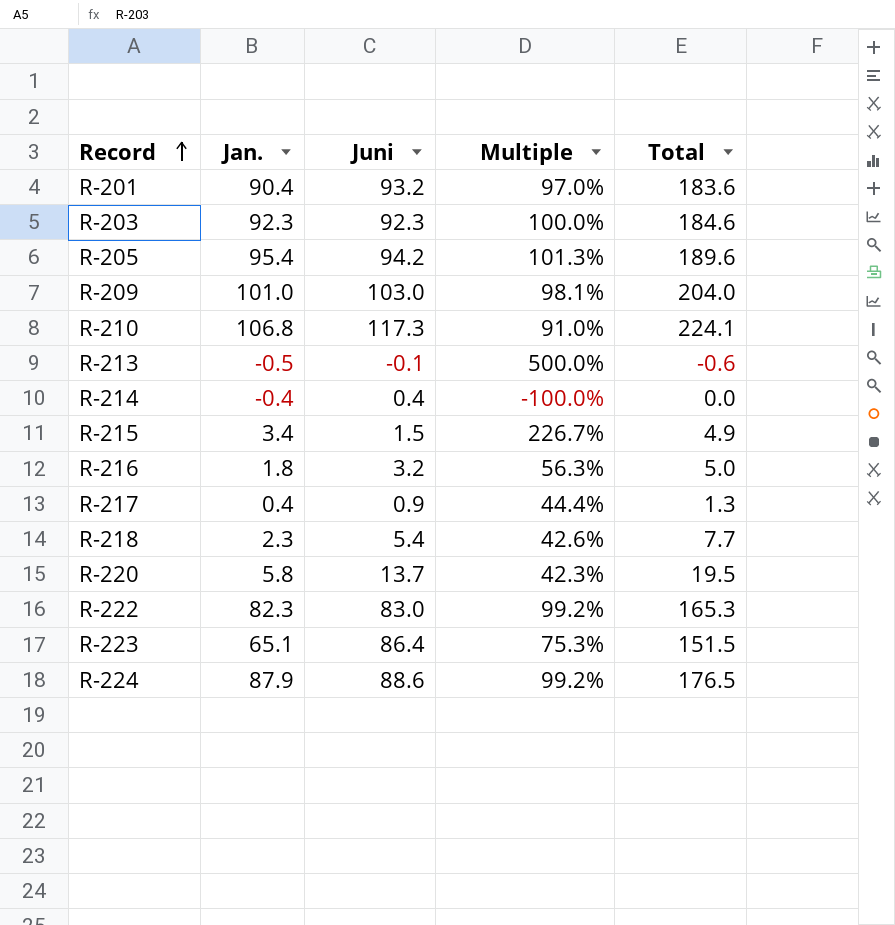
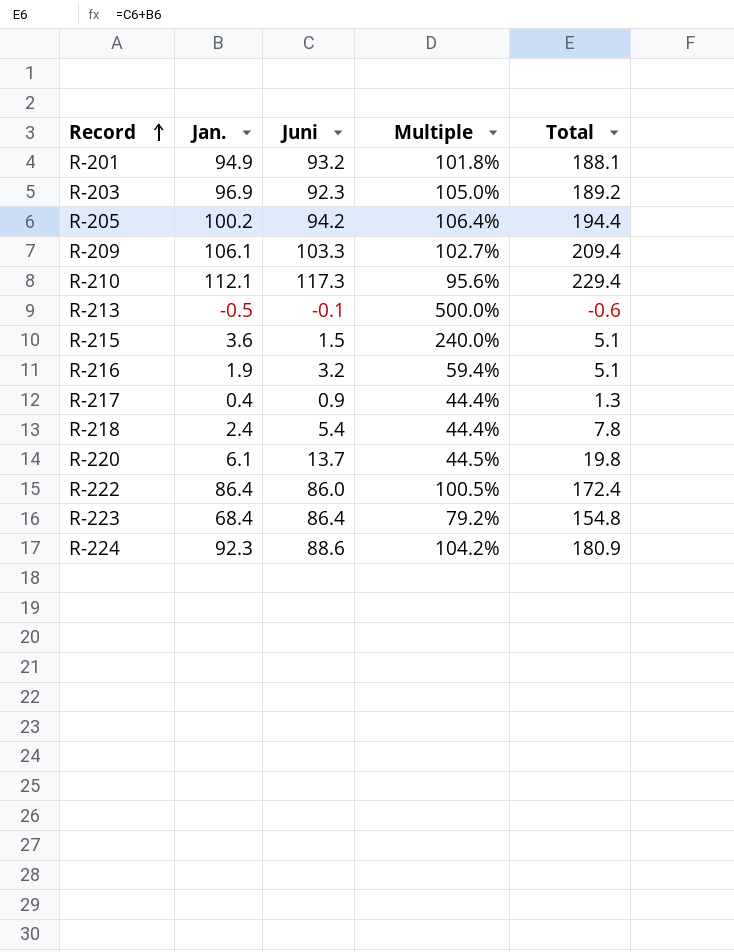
row R-214: -0.4 | 0.4 | -100.0% | 0.0 -> none
R-201 | Jan.: 90.4 -> 94.9
R-201 | Multiple: 97.0% -> 101.8%
R-201 | Total: 183.6 -> 188.1
R-203 | Jan.: 92.3 -> 96.9
R-203 | Multiple: 100.0% -> 105.0%
R-203 | Total: 184.6 -> 189.2
R-205 | Jan.: 95.4 -> 100.2
R-205 | Multiple: 101.3% -> 106.4%
R-205 | Total: 189.6 -> 194.4
R-209 | Jan.: 101.0 -> 106.1
R-209 | Juni: 103.0 -> 103.3
R-209 | Multiple: 98.1% -> 102.7%
R-209 | Total: 204.0 -> 209.4
R-210 | Jan.: 106.8 -> 112.1
R-210 | Multiple: 91.0% -> 95.6%
R-210 | Total: 224.1 -> 229.4
R-215 | Jan.: 3.4 -> 3.6
R-215 | Multiple: 226.7% -> 240.0%
R-215 | Total: 4.9 -> 5.1
R-216 | Jan.: 1.8 -> 1.9
R-216 | Multiple: 56.3% -> 59.4%
R-216 | Total: 5.0 -> 5.1
R-218 | Jan.: 2.3 -> 2.4
R-218 | Multiple: 42.6% -> 44.4%
R-218 | Total: 7.7 -> 7.8
R-220 | Jan.: 5.8 -> 6.1
R-220 | Multiple: 42.3% -> 44.5%
R-220 | Total: 19.5 -> 19.8
R-222 | Jan.: 82.3 -> 86.4
R-222 | Juni: 83.0 -> 86.0
R-222 | Multiple: 99.2% -> 100.5%
R-222 | Total: 165.3 -> 172.4
R-223 | Jan.: 65.1 -> 68.4
R-223 | Multiple: 75.3% -> 79.2%
R-223 | Total: 151.5 -> 154.8
R-224 | Jan.: 87.9 -> 92.3
R-224 | Multiple: 99.2% -> 104.2%
R-224 | Total: 176.5 -> 180.9

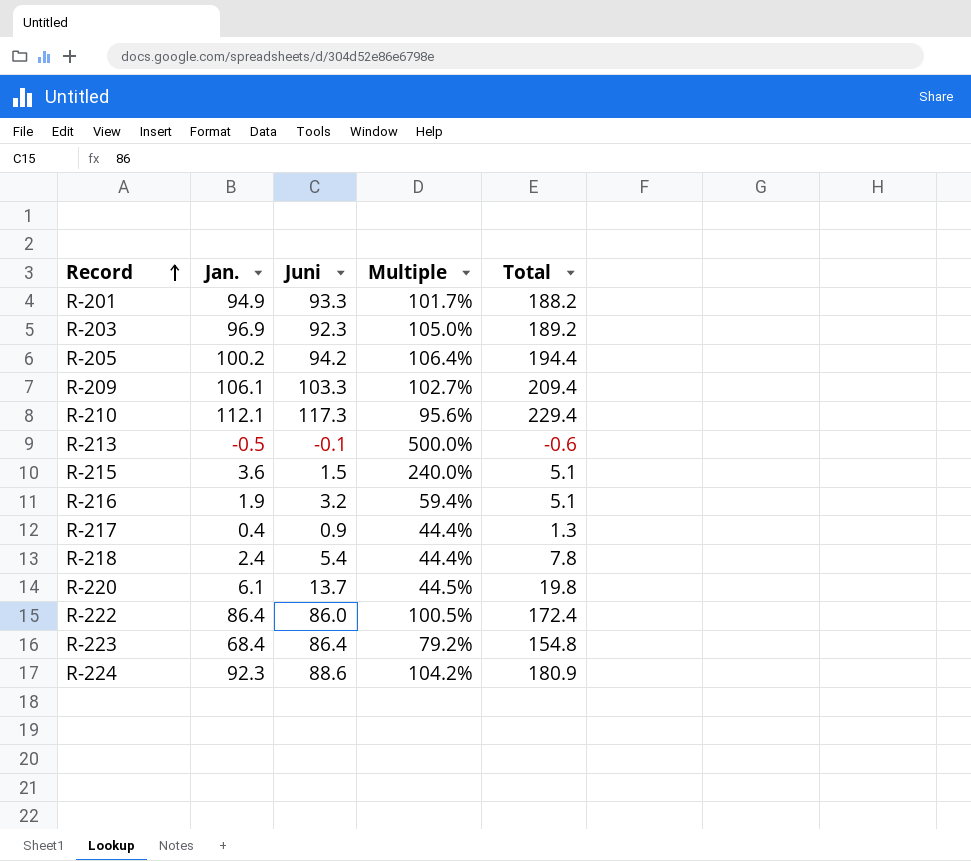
R-201 | Juni: 93.2 -> 93.3
R-201 | Multiple: 101.8% -> 101.7%
R-201 | Total: 188.1 -> 188.2

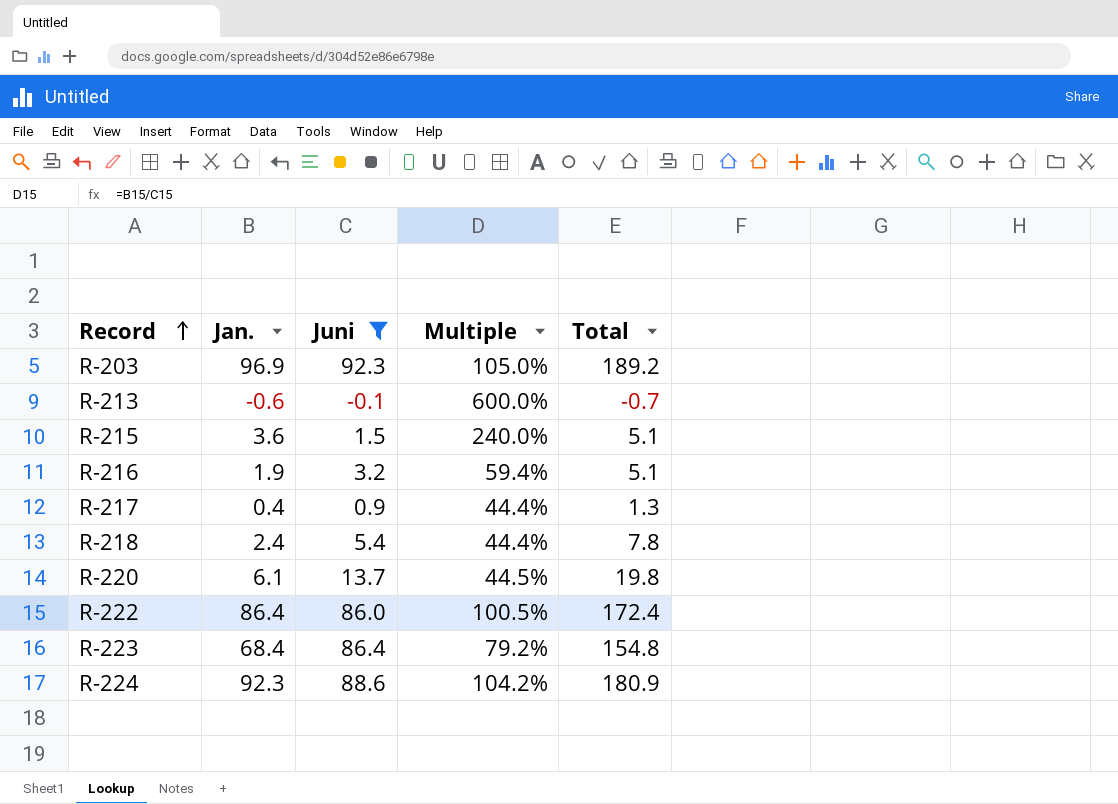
filter: none -> Juni <= 92.3
R-213 | Jan.: -0.5 -> -0.6
R-213 | Multiple: 500.0% -> 600.0%
R-213 | Total: -0.6 -> -0.7

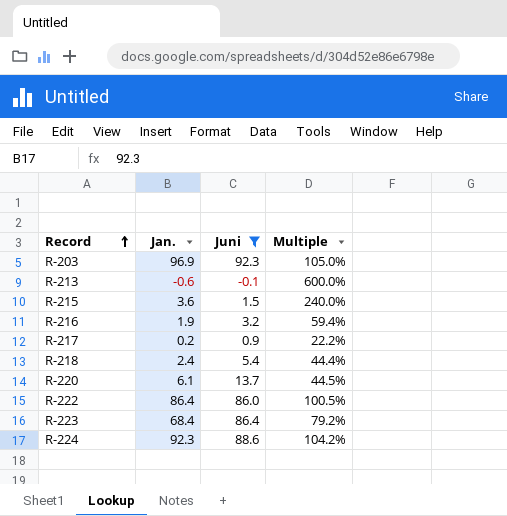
column Total | formula: [Jan.] + [Juni] -> none
R-217 | Jan.: 0.4 -> 0.2
R-217 | Multiple: 44.4% -> 22.2%

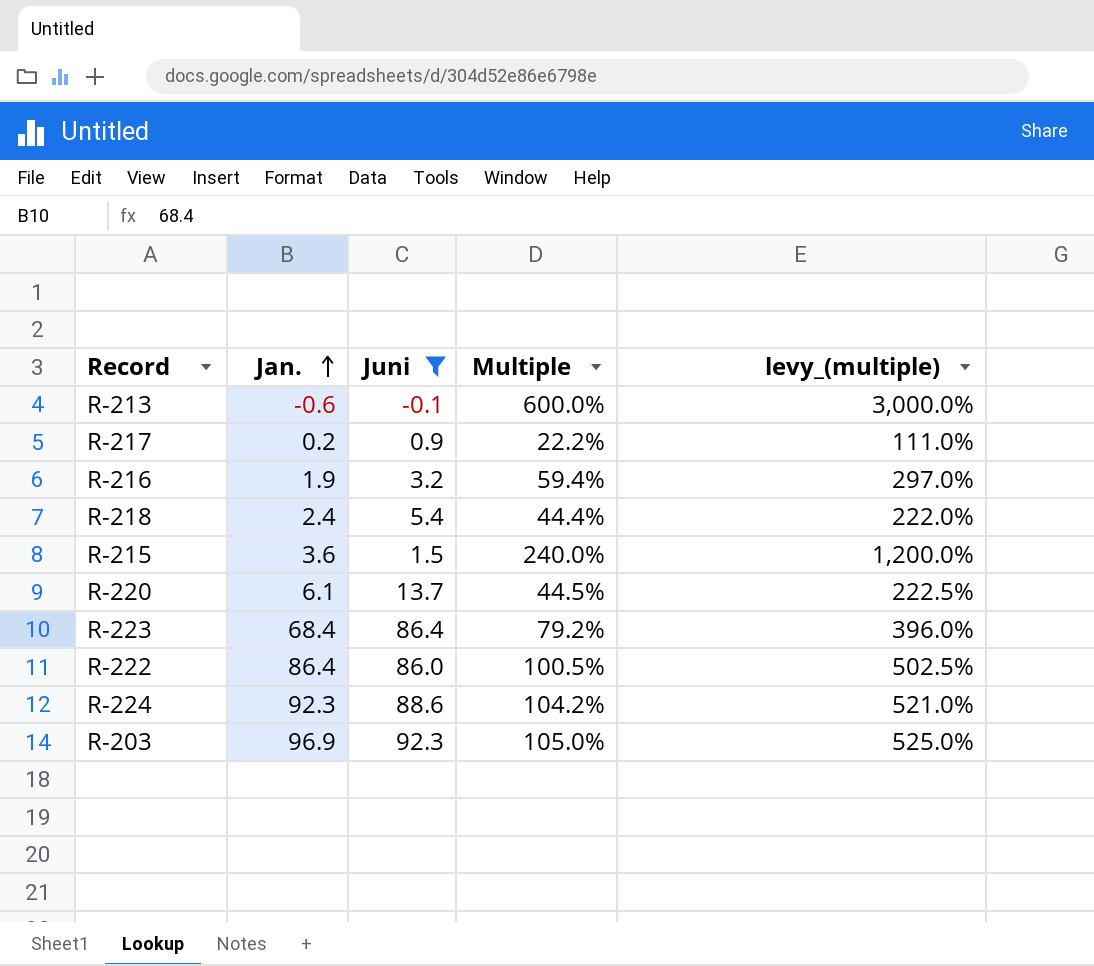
row order: Record ascending -> Jan. ascending
column levy_(multiple) | formula: none -> [Multiple] * 5

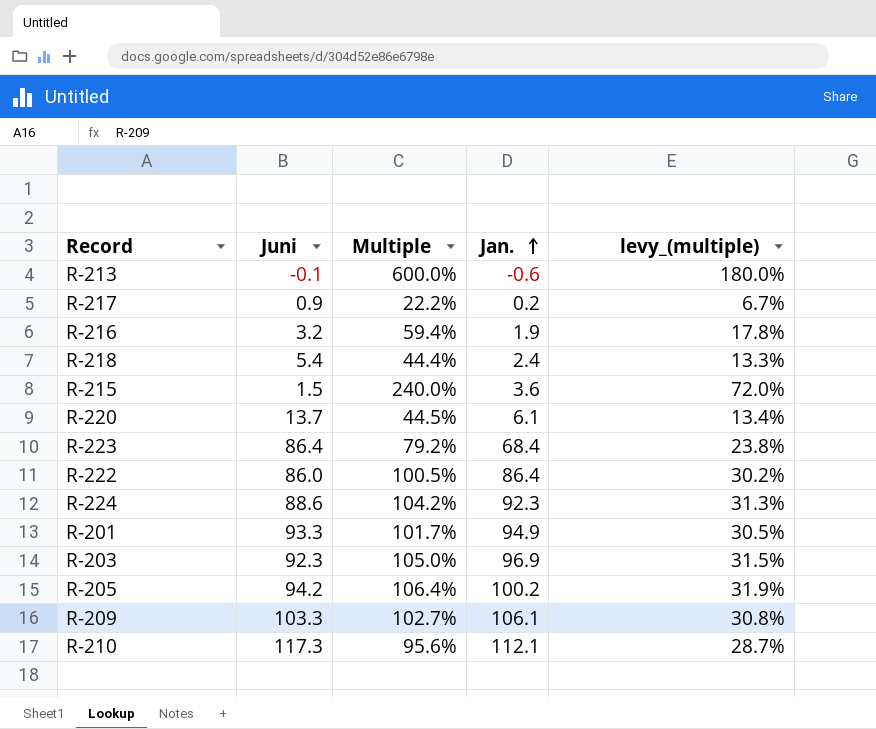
filter: Juni <= 92.3 -> none
column Jan. | position: 2 -> 4
column levy_(multiple) | formula: [Multiple] * 5 -> [Multiple] * 0.3

